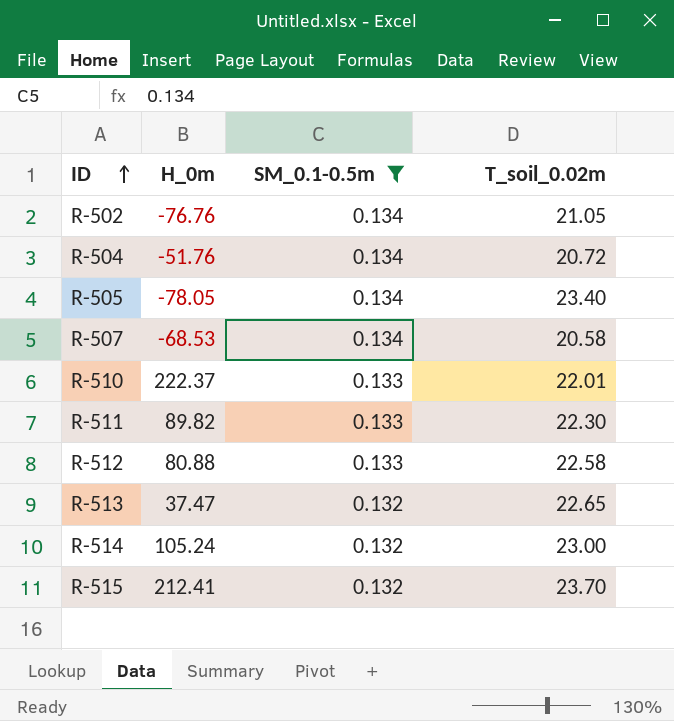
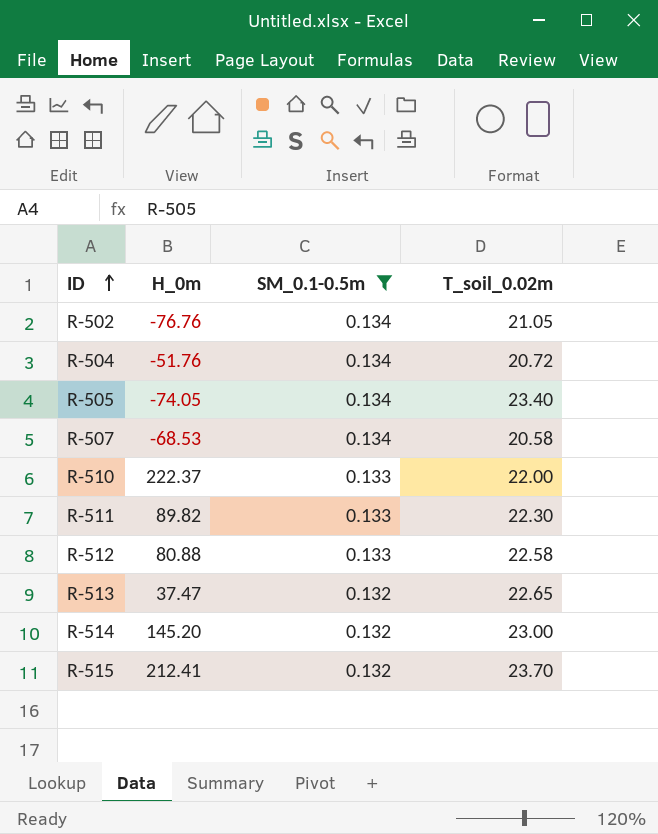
R-505 | H_0m: -78.05 -> -74.05
R-510 | T_soil_0.02m: 22.01 -> 22.00
R-514 | H_0m: 105.24 -> 145.20

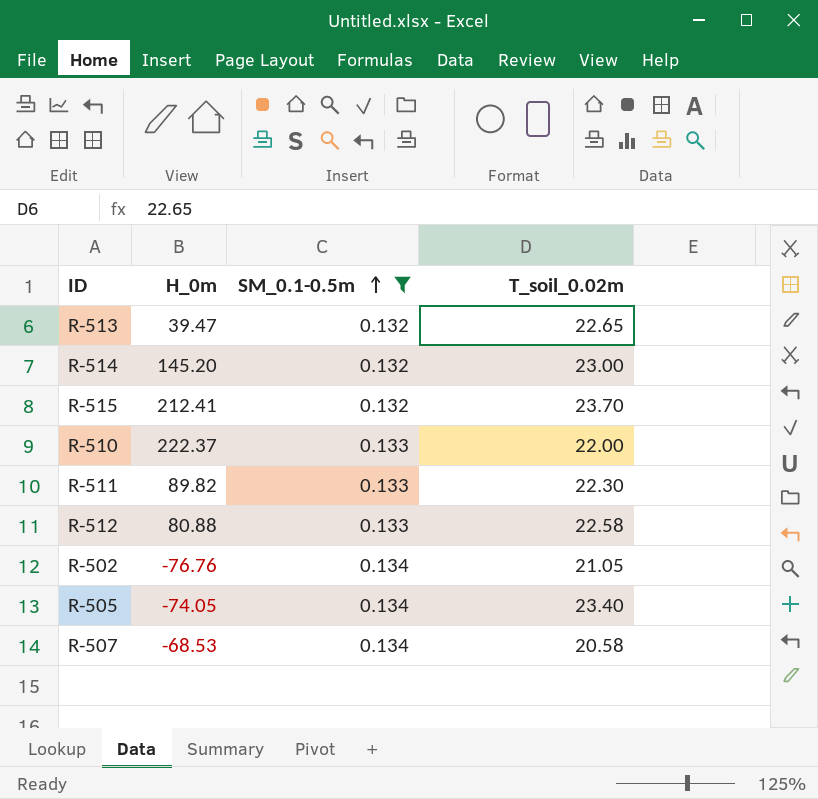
row order: ID ascending -> SM_0.1-0.5m ascending
row R-504: -51.76 | 0.134 | 20.72 -> none
R-513 | H_0m: 37.47 -> 39.47

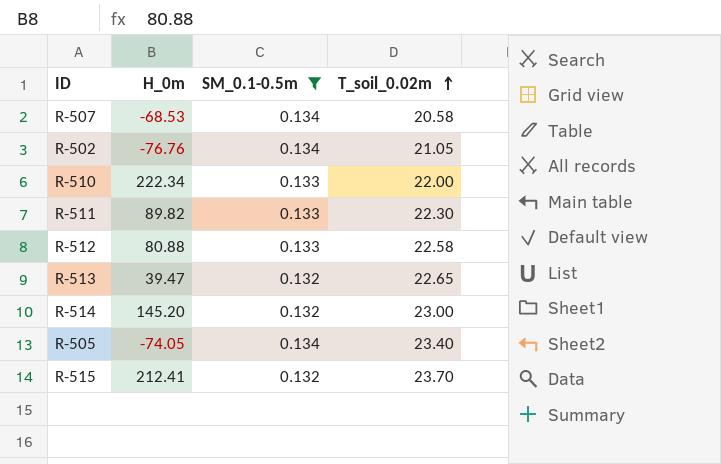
row order: SM_0.1-0.5m ascending -> T_soil_0.02m ascending
R-510 | H_0m: 222.37 -> 222.34

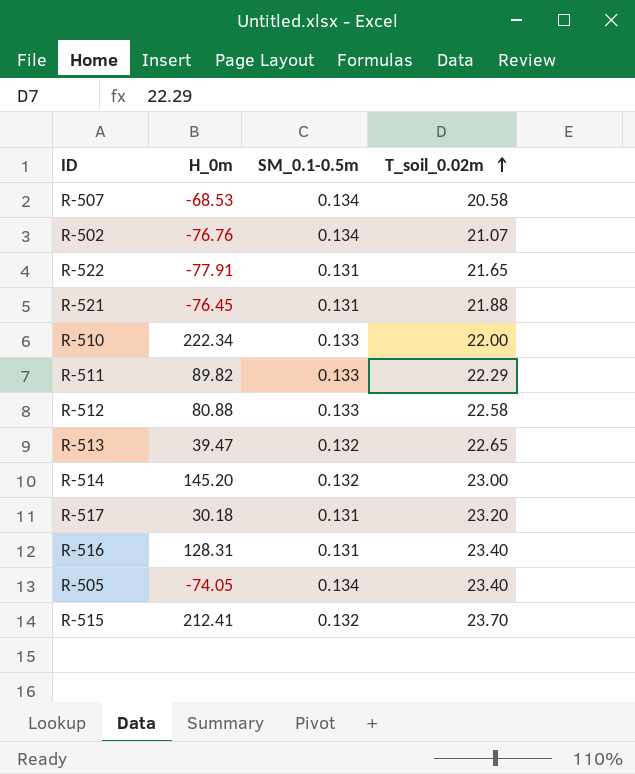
filter: SM_0.1-0.5m != 0.131 -> none
R-502 | T_soil_0.02m: 21.05 -> 21.07
R-511 | T_soil_0.02m: 22.30 -> 22.29

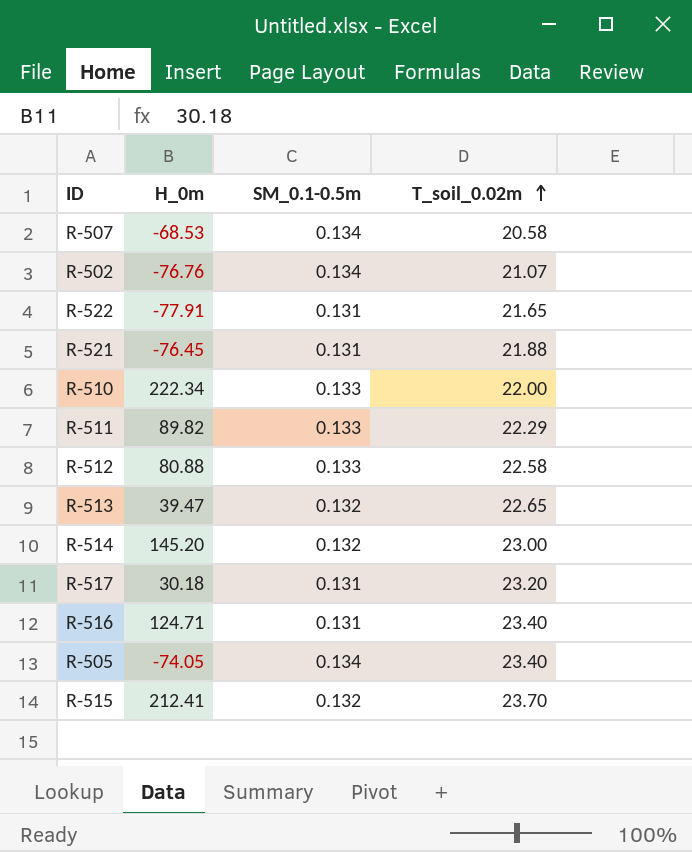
R-516 | H_0m: 128.31 -> 124.71

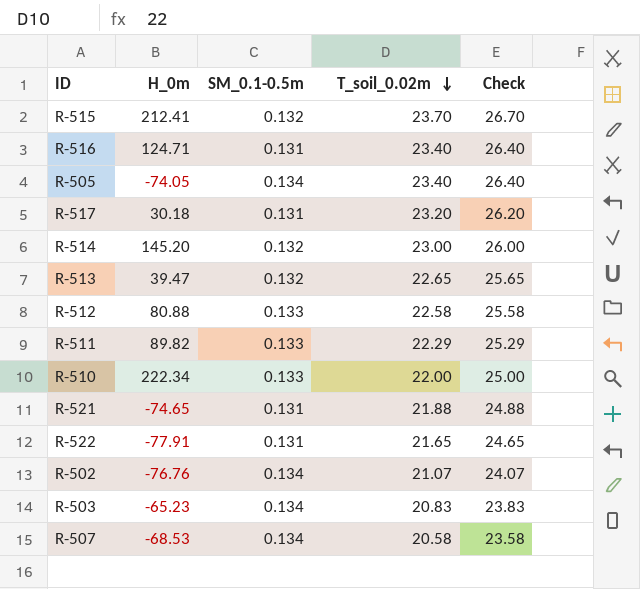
row order: T_soil_0.02m ascending -> T_soil_0.02m descending
column Check | formula: none -> [T_soil_0.02m] + 3
R-521 | H_0m: -76.45 -> -74.65
row R-503: none -> -65.23 | 0.134 | 20.83 | 23.83

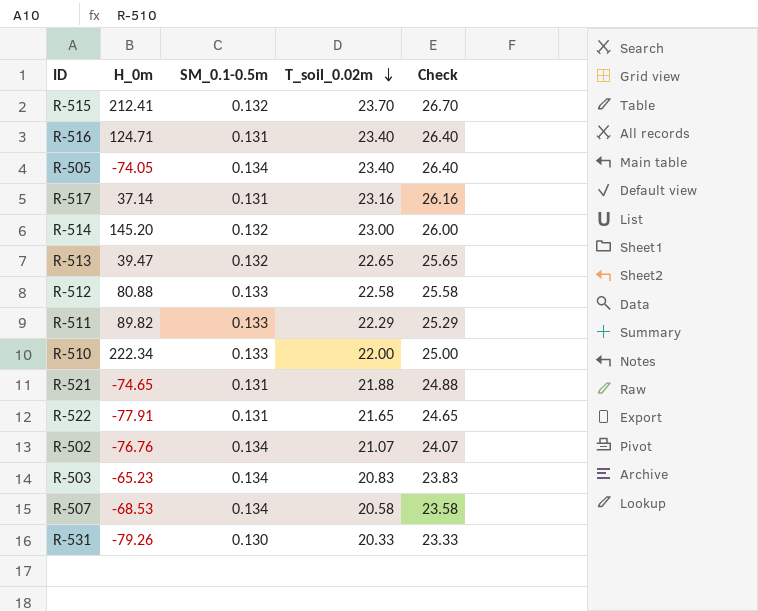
R-517 | H_0m: 30.18 -> 37.14
R-517 | T_soil_0.02m: 23.20 -> 23.16
R-517 | Check: 26.20 -> 26.16
row R-531: none -> -79.26 | 0.130 | 20.33 | 23.33

